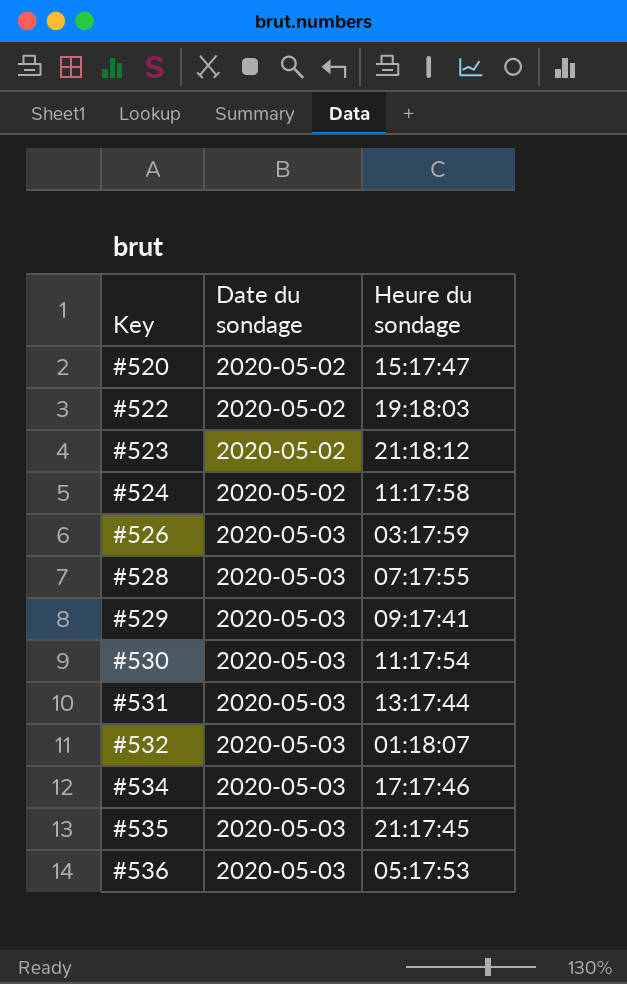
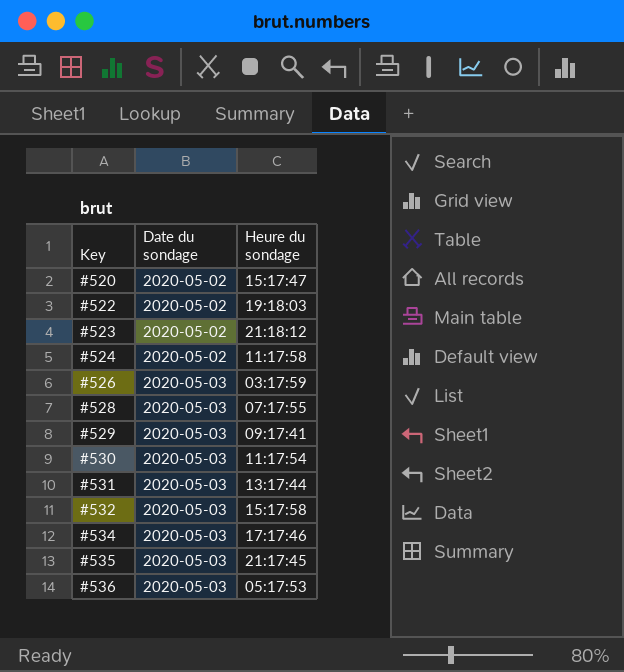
#532 | Heure du sondage: 01:18:07 -> 15:17:58

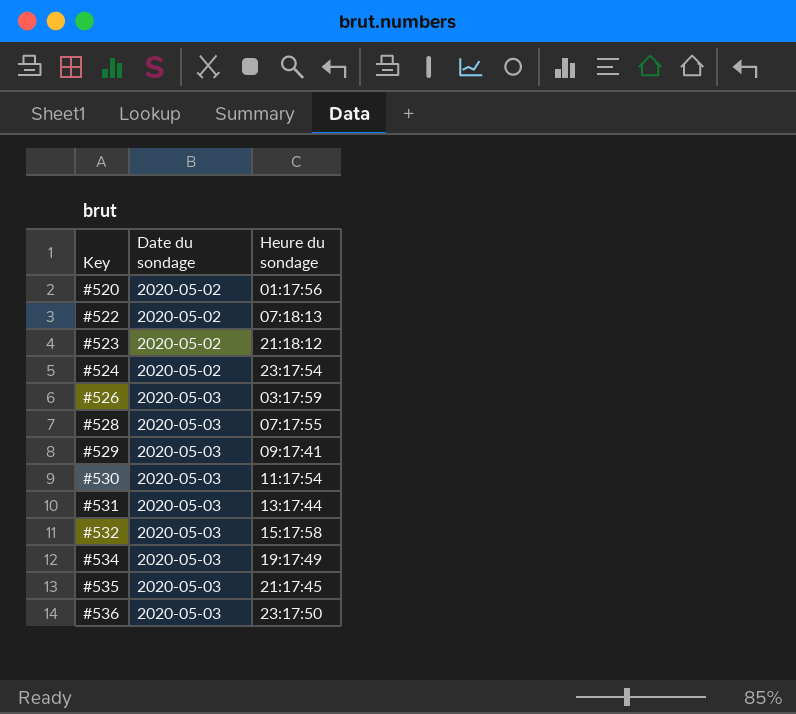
#520 | Heure du sondage: 15:17:47 -> 01:17:56
#522 | Heure du sondage: 19:18:03 -> 07:18:13
#524 | Heure du sondage: 11:17:58 -> 23:17:54
#534 | Heure du sondage: 17:17:46 -> 19:17:49
#536 | Heure du sondage: 05:17:53 -> 23:17:50

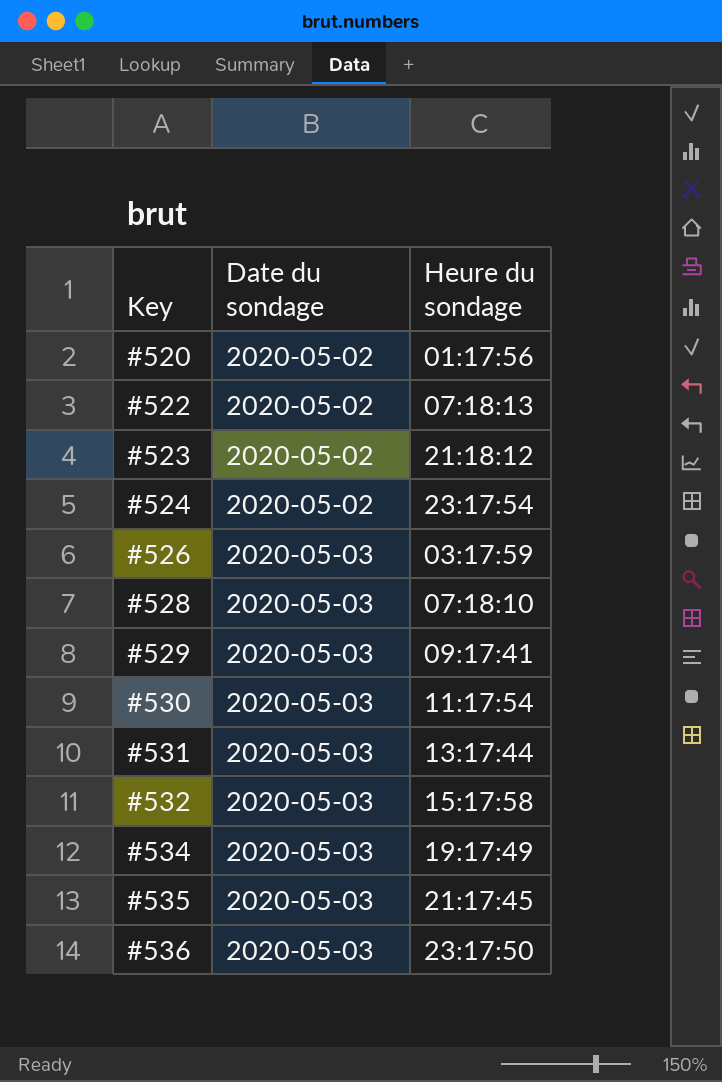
#528 | Heure du sondage: 07:17:55 -> 07:18:10

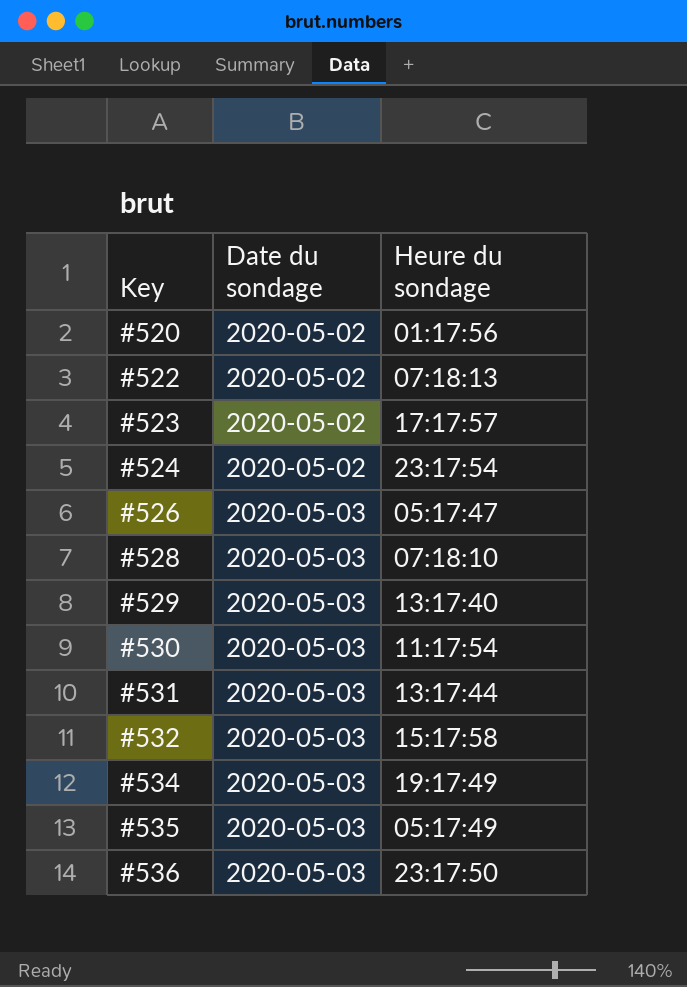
#523 | Heure du sondage: 21:18:12 -> 17:17:57
#526 | Heure du sondage: 03:17:59 -> 05:17:47
#529 | Heure du sondage: 09:17:41 -> 13:17:40
#535 | Heure du sondage: 21:17:45 -> 05:17:49

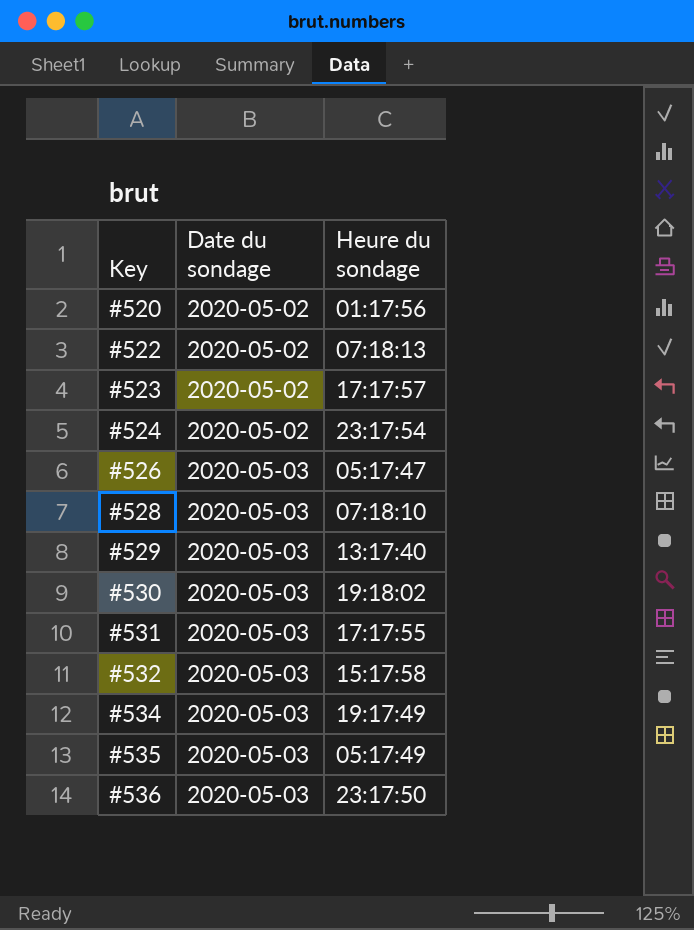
#530 | Heure du sondage: 11:17:54 -> 19:18:02
#531 | Heure du sondage: 13:17:44 -> 17:17:55

